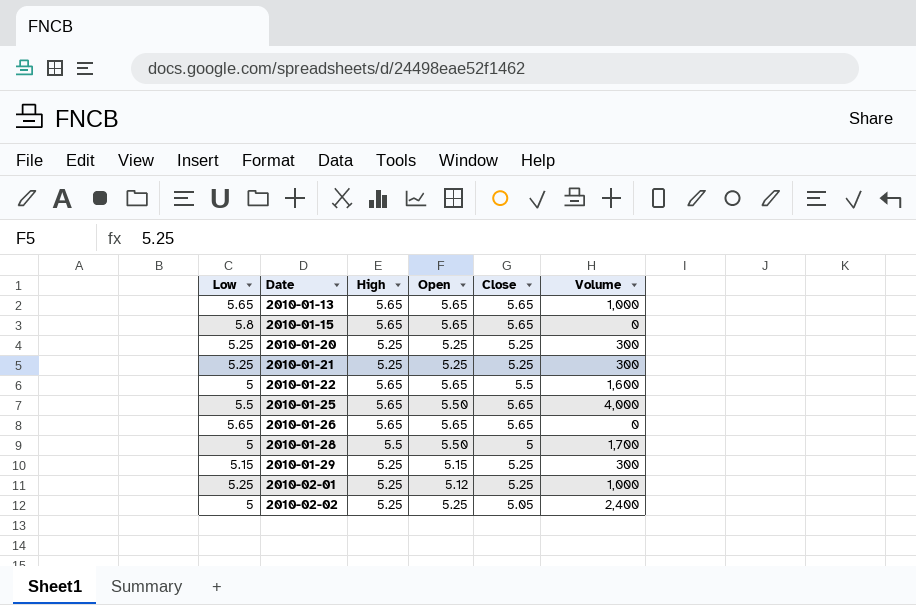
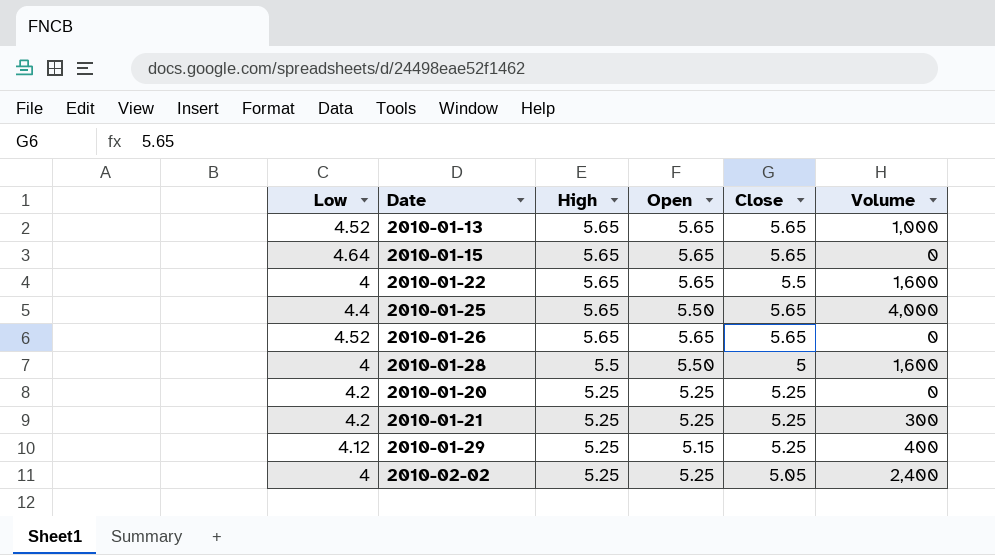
row order: Date ascending -> High descending
row 2010-02-01: 5.25 | 5.25 | 5.12 | 5.25 | 1,000 -> none
2010-01-13 | Low: 5.65 -> 4.52
2010-01-15 | Low: 5.8 -> 4.64
2010-01-22 | Low: 5 -> 4
2010-01-25 | Low: 5.5 -> 4.4
2010-01-26 | Low: 5.65 -> 4.52
2010-01-28 | Low: 5 -> 4
2010-01-28 | Volume: 1,700 -> 1,600
2010-01-20 | Low: 5.25 -> 4.2
2010-01-20 | Volume: 300 -> 0
2010-01-21 | Low: 5.25 -> 4.2
2010-01-29 | Low: 5.15 -> 4.12
2010-01-29 | Volume: 300 -> 400
2010-02-02 | Low: 5 -> 4

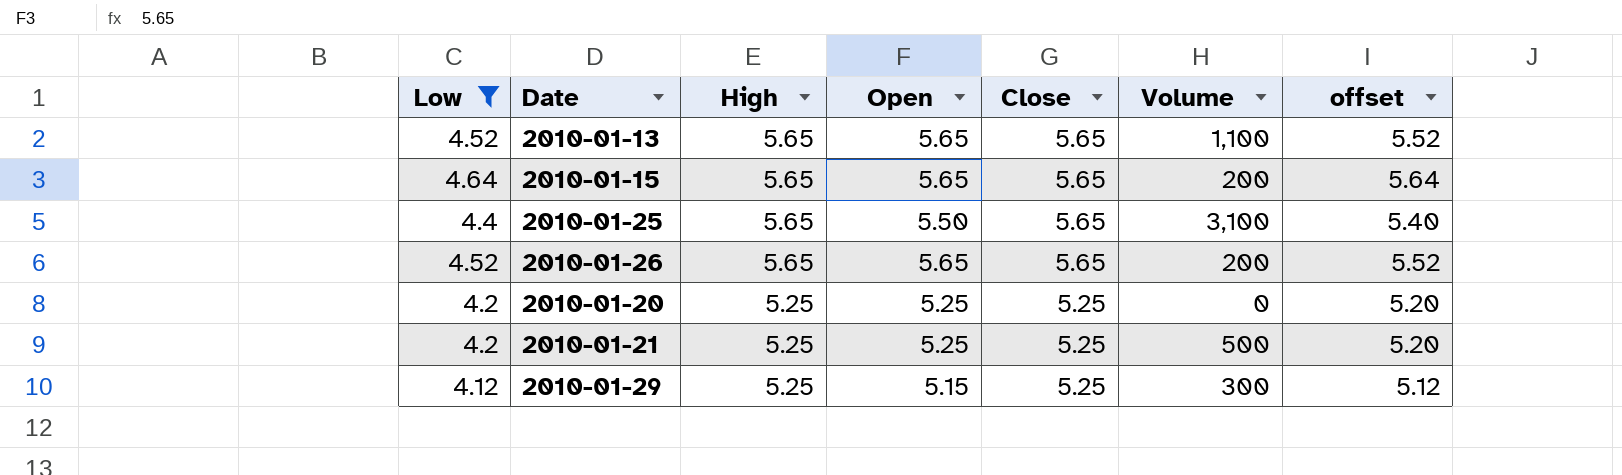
filter: none -> Low != 4
column offset | formula: none -> [Low] + 1
2010-01-13 | Volume: 1,000 -> 1,100
2010-01-15 | Volume: 0 -> 200
2010-01-25 | Volume: 4,000 -> 3,100
2010-01-26 | Volume: 0 -> 200
2010-01-21 | Volume: 300 -> 500
2010-01-29 | Volume: 400 -> 300

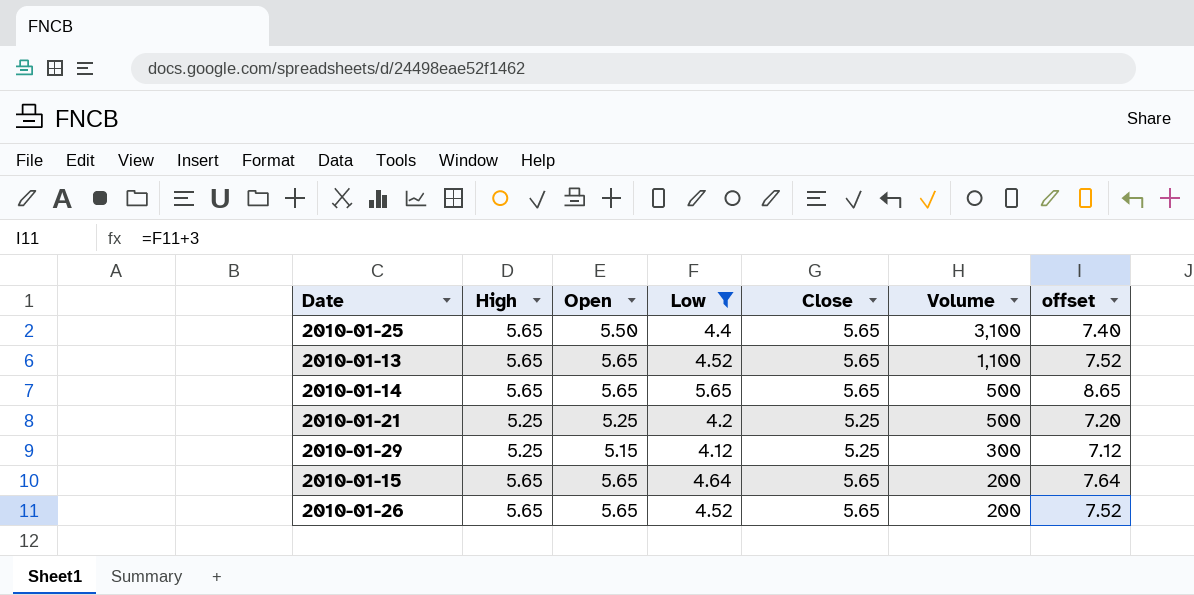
row order: High descending -> Volume descending
column Low | position: 1 -> 4
column offset | formula: [Low] + 1 -> [Low] + 3
row 2010-01-20: 4.2 | 5.25 | 5.25 | 5.25 | 0 | 5.20 -> none
row 2010-01-14: none -> 5.65 | 5.65 | 5.65 | 5.65 | 500 | 8.65

